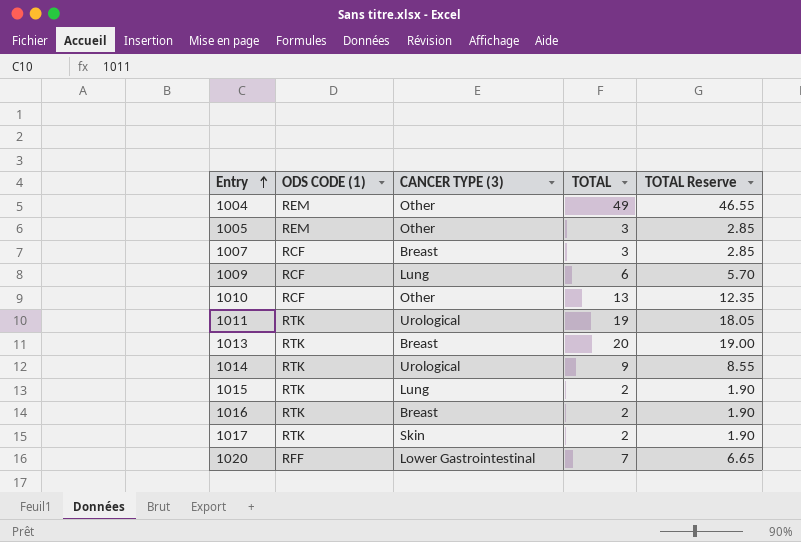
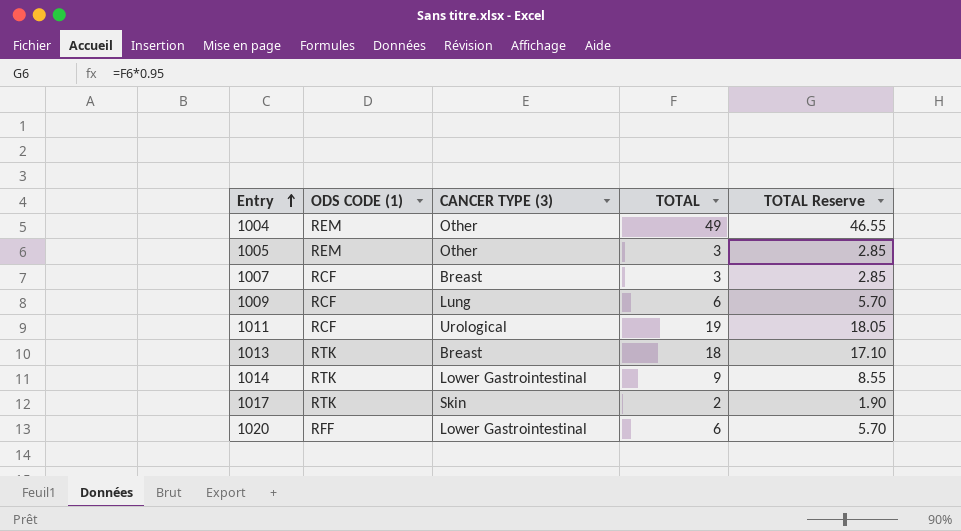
row 1010: RCF | Other | 13 | 12.35 -> none
row 1015: RTK | Lung | 2 | 1.90 -> none
row 1016: RTK | Breast | 2 | 1.90 -> none
1011 | ODS CODE (1): RTK -> RCF
1013 | TOTAL: 20 -> 18
1013 | TOTAL Reserve: 19.00 -> 17.10
1014 | CANCER TYPE (3): Urological -> Lower Gastrointestinal
1020 | TOTAL: 7 -> 6
1020 | TOTAL Reserve: 6.65 -> 5.70

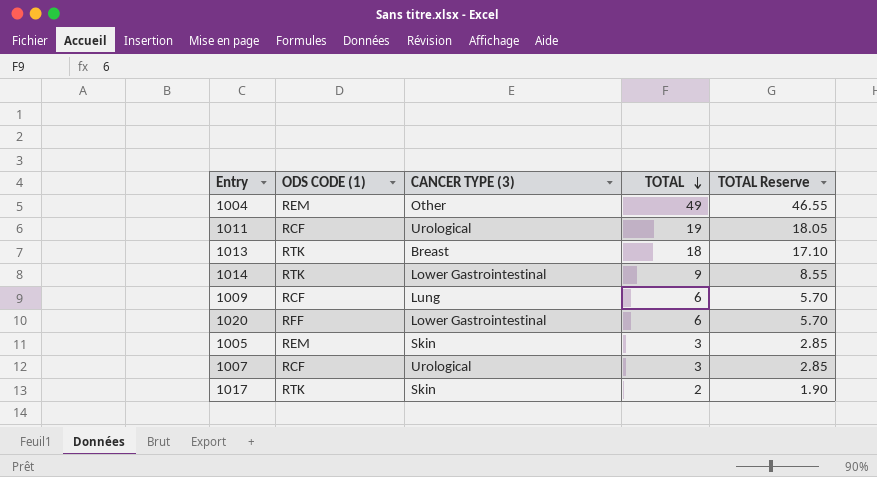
row order: Entry ascending -> TOTAL descending
1005 | CANCER TYPE (3): Other -> Skin
1007 | CANCER TYPE (3): Breast -> Urological

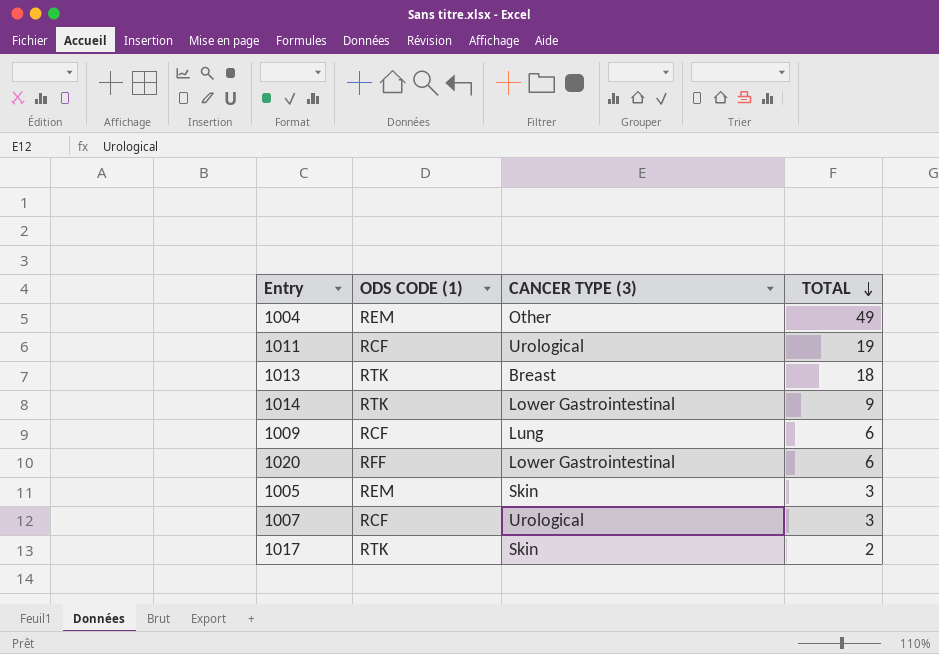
column TOTAL Reserve | formula: [TOTAL] * 0.95 -> none

